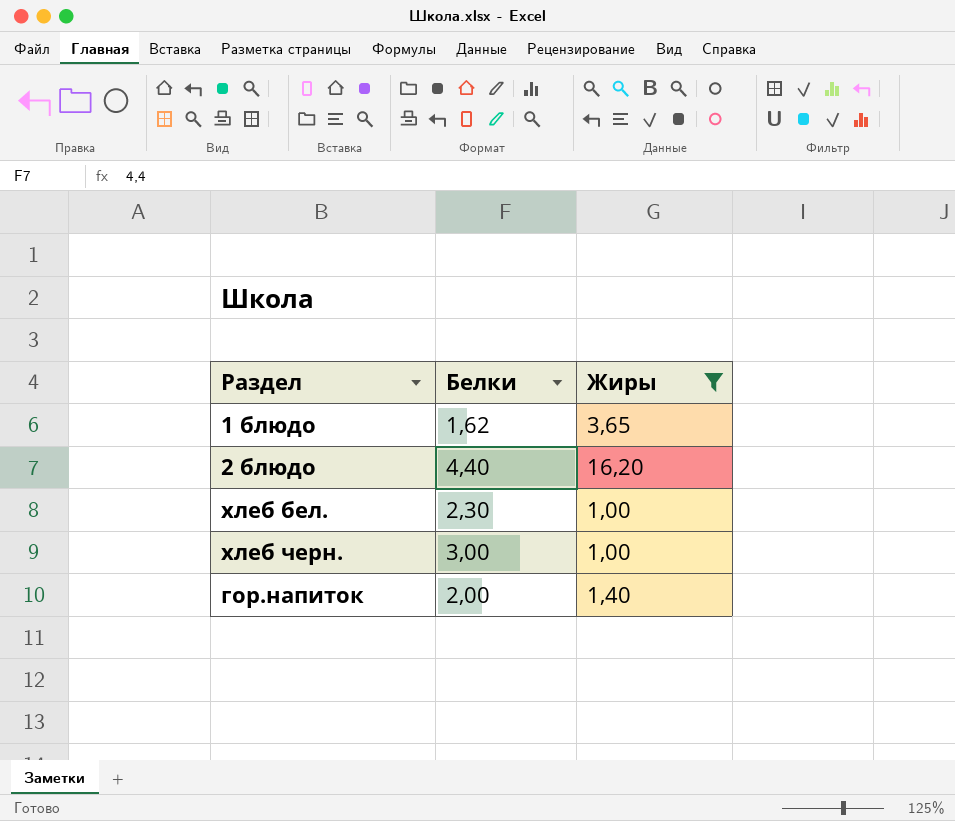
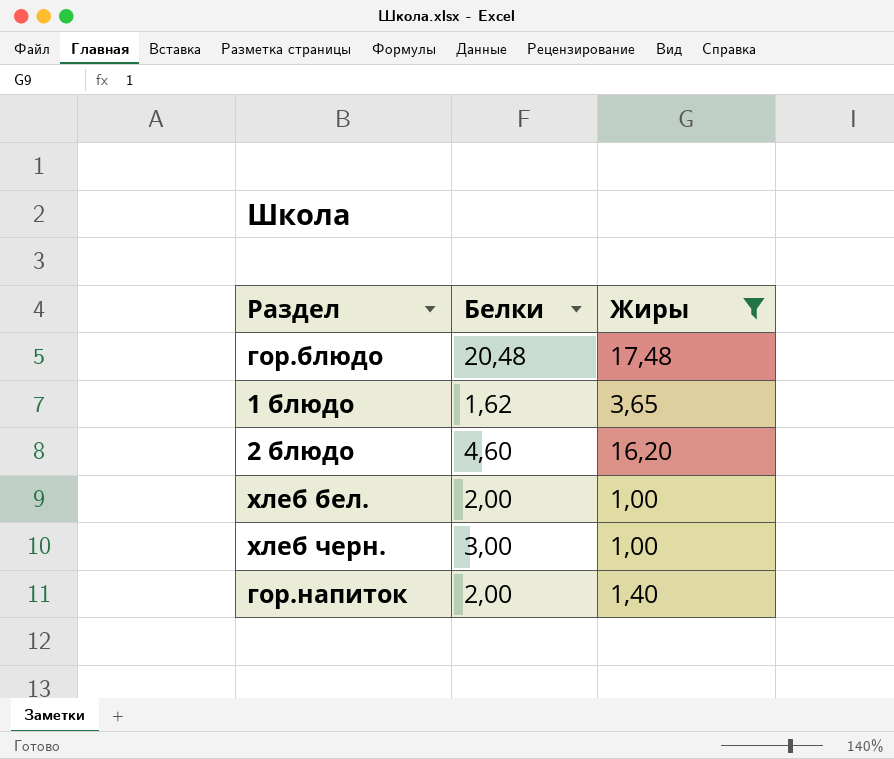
row гор.блюдо: none -> 20,48 | 17,48
2 блюдо | Белки: 4,40 -> 4,60
хлеб бел. | Белки: 2,30 -> 2,00

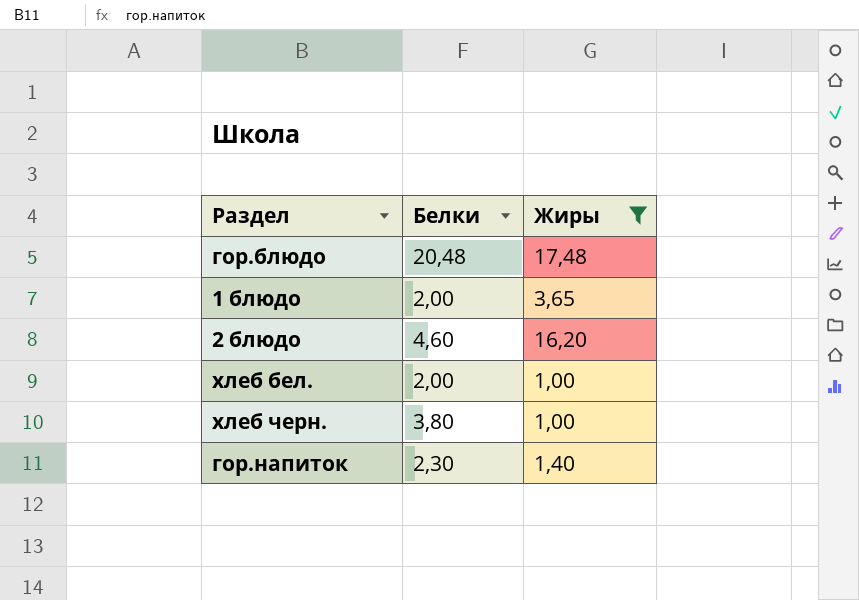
1 блюдо | Белки: 1,62 -> 2,00
хлеб черн. | Белки: 3,00 -> 3,80
гор.напиток | Белки: 2,00 -> 2,30

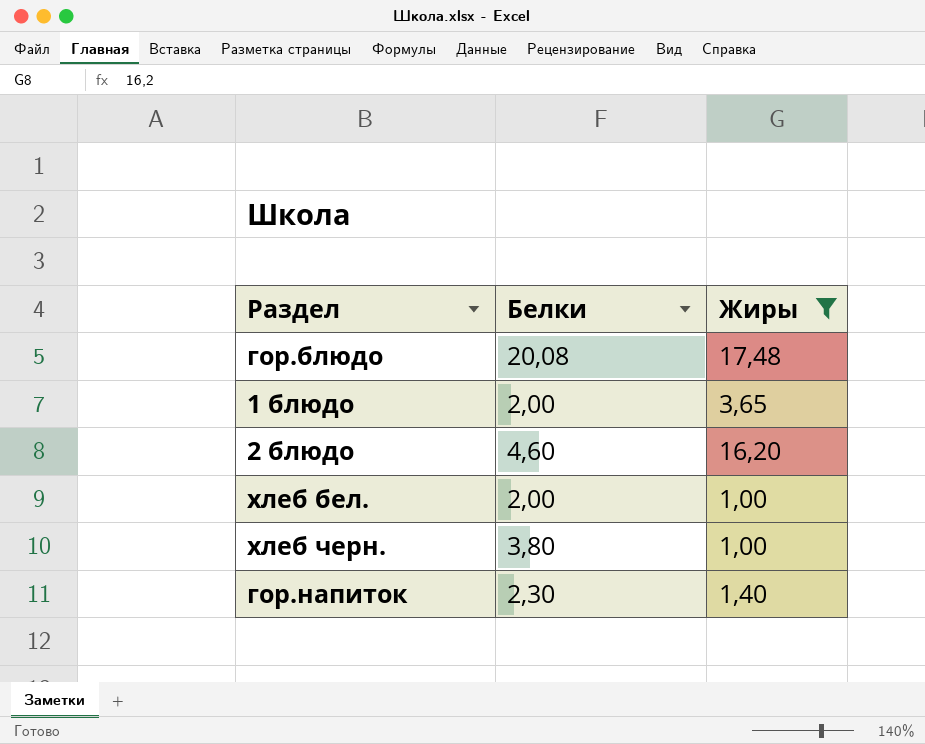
гор.блюдо | Белки: 20,48 -> 20,08

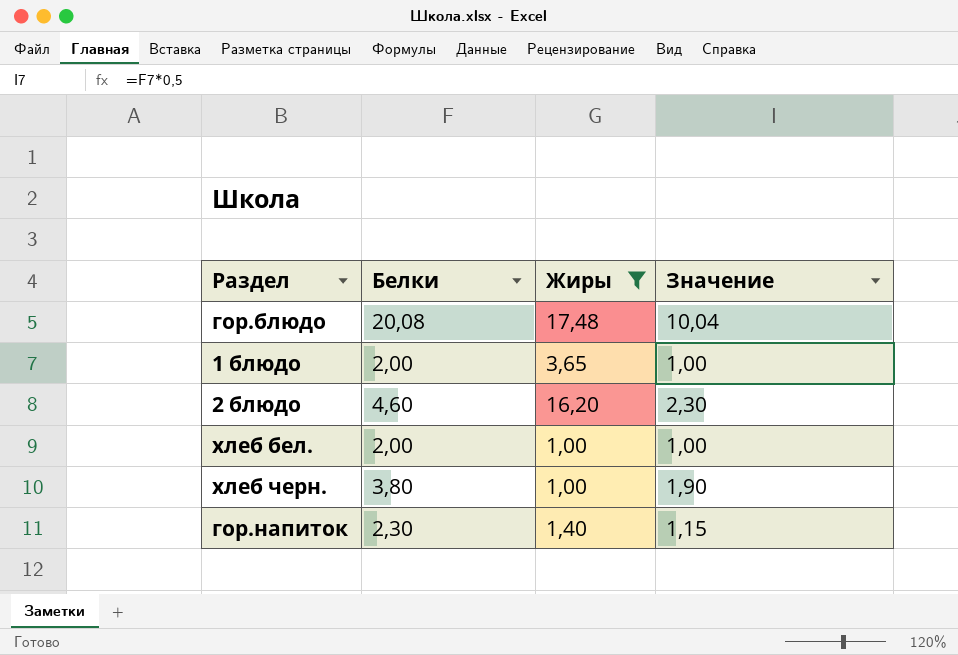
column Значение | formula: none -> [Белки] * 0,5

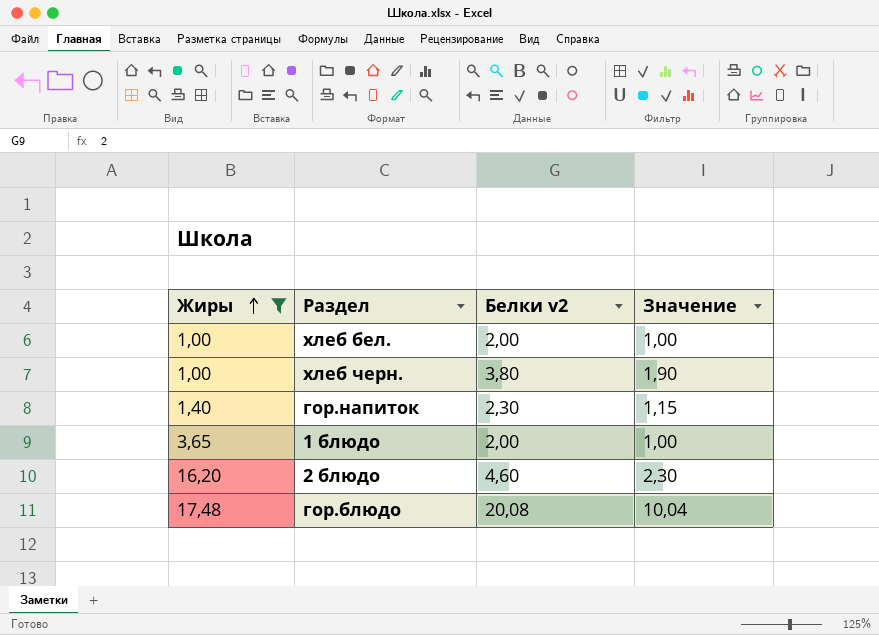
row order: none -> Жиры ascending
column Жиры | position: 3 -> 1
column name: Белки -> Белки v2

